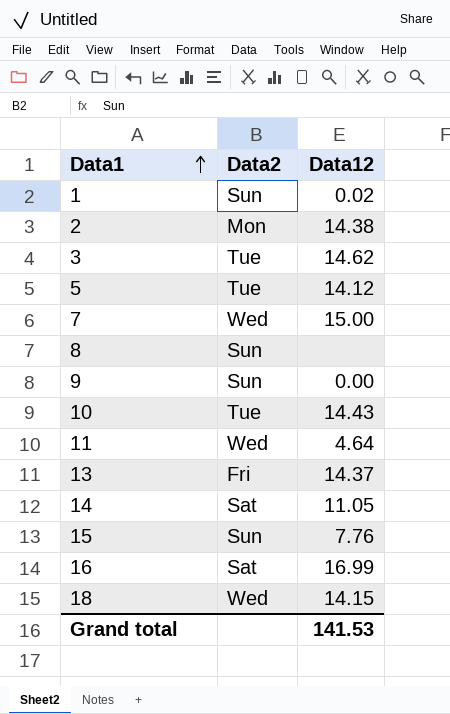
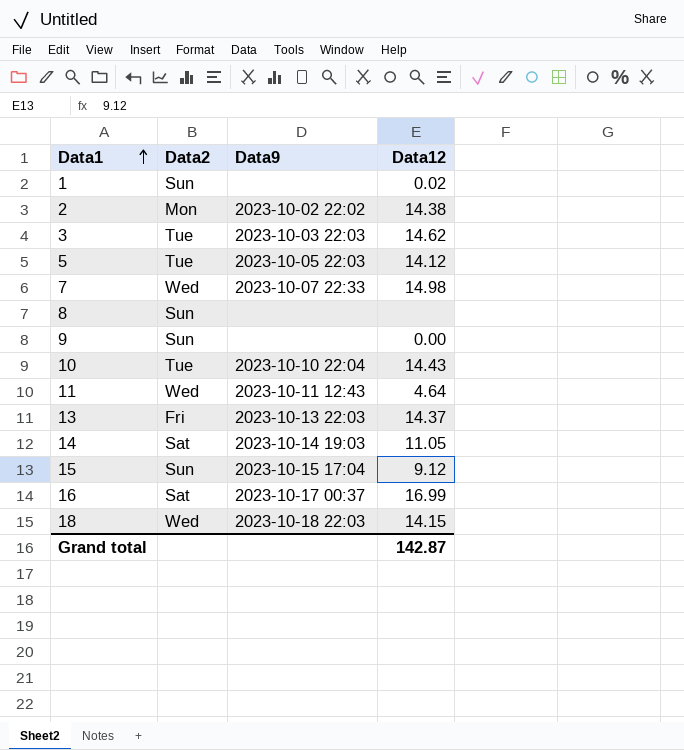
column Data9 | position: none -> 3
7 | Data12: 15.00 -> 14.98
15 | Data12: 7.76 -> 9.12
Grand total | Data12: 141.53 -> 142.87

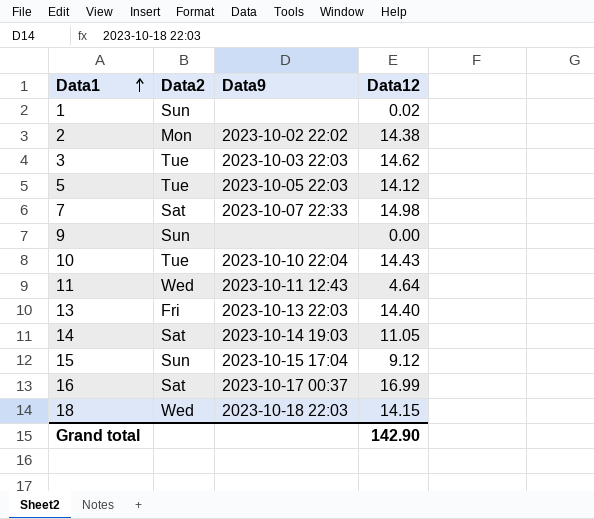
row 8: Sun | none | none -> none
7 | Data2: Wed -> Sat
13 | Data12: 14.37 -> 14.40
Grand total | Data12: 142.87 -> 142.90

